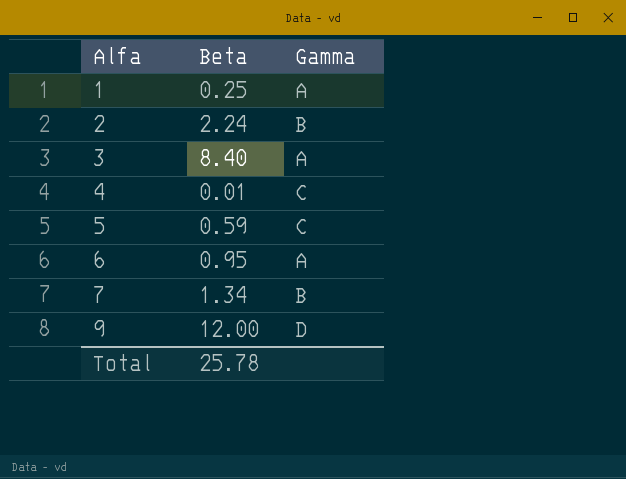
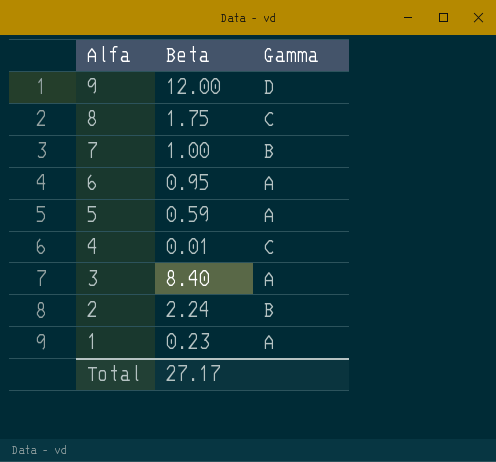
row order: Alfa ascending -> Alfa descending
row 8: none -> 1.75 | C
7 | Beta: 1.34 -> 1.00
5 | Gamma: C -> A
1 | Beta: 0.25 -> 0.23
Total | Beta: 25.78 -> 27.17

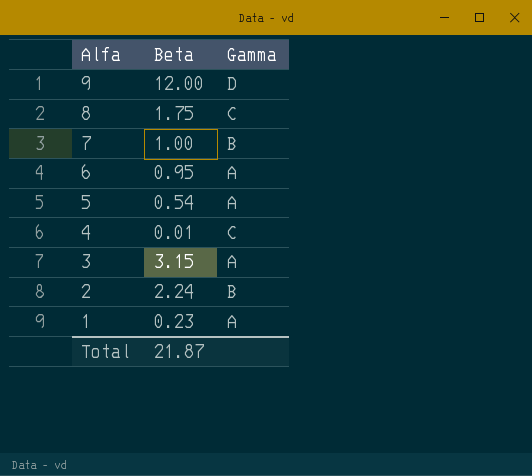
5 | Beta: 0.59 -> 0.54
3 | Beta: 8.40 -> 3.15
Total | Beta: 27.17 -> 21.87

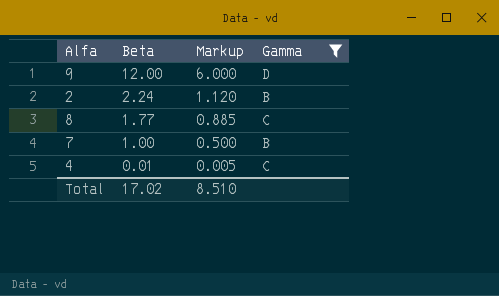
filter: none -> Gamma != A
row order: Alfa descending -> Beta descending
column Markup | formula: none -> [Beta] * 0.5
8 | Beta: 1.75 -> 1.77
Total | Beta: 21.87 -> 17.02

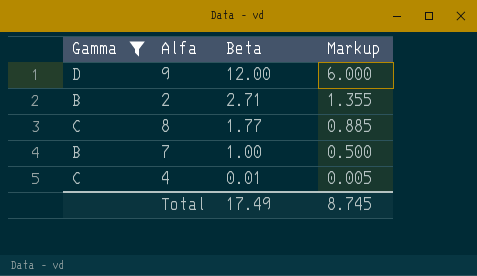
column Gamma | position: 4 -> 1
2 | Beta: 2.24 -> 2.71
2 | Markup: 1.120 -> 1.355
Total | Beta: 17.02 -> 17.49
Total | Markup: 8.510 -> 8.745

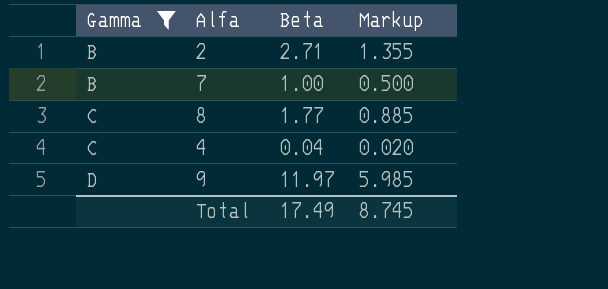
row order: Beta descending -> Gamma ascending
4 | Beta: 0.01 -> 0.04
4 | Markup: 0.005 -> 0.020
9 | Beta: 12.00 -> 11.97
9 | Markup: 6.000 -> 5.985

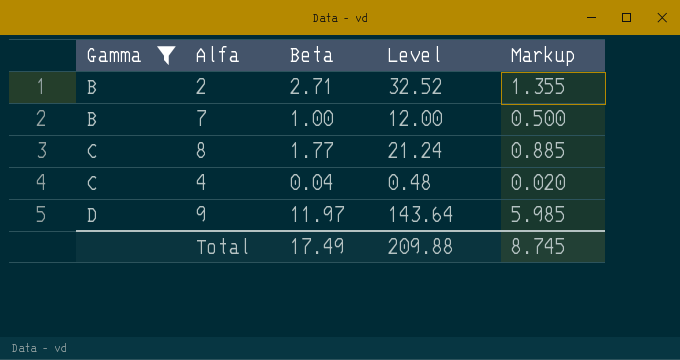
column Level | formula: none -> [Beta] * 12

